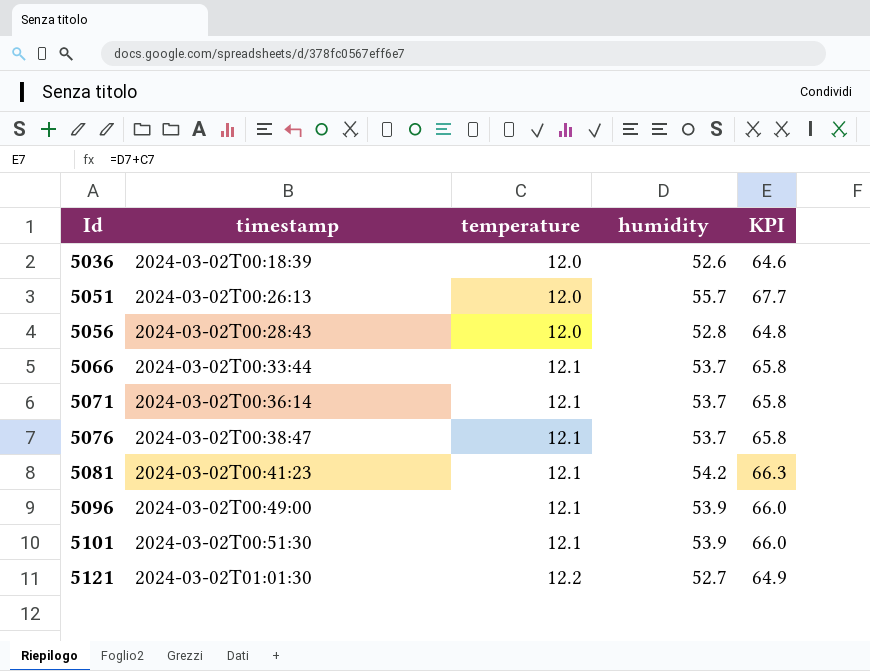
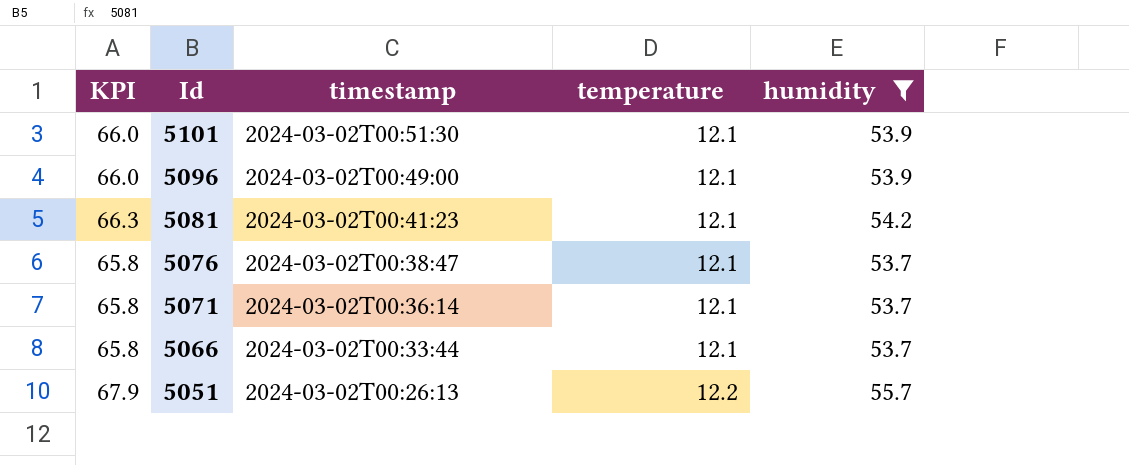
filter: none -> humidity >= 53.7
row order: Id ascending -> Id descending
column KPI | position: 5 -> 1
5051 | KPI: 67.7 -> 67.9
5051 | temperature: 12.0 -> 12.2

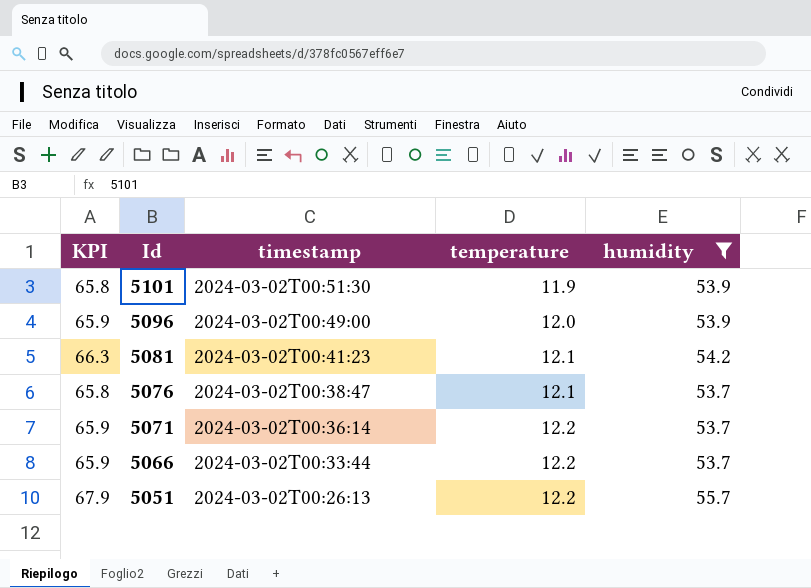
5101 | KPI: 66.0 -> 65.8
5101 | temperature: 12.1 -> 11.9
5096 | KPI: 66.0 -> 65.9
5096 | temperature: 12.1 -> 12.0
5071 | KPI: 65.8 -> 65.9
5071 | temperature: 12.1 -> 12.2
5066 | KPI: 65.8 -> 65.9
5066 | temperature: 12.1 -> 12.2

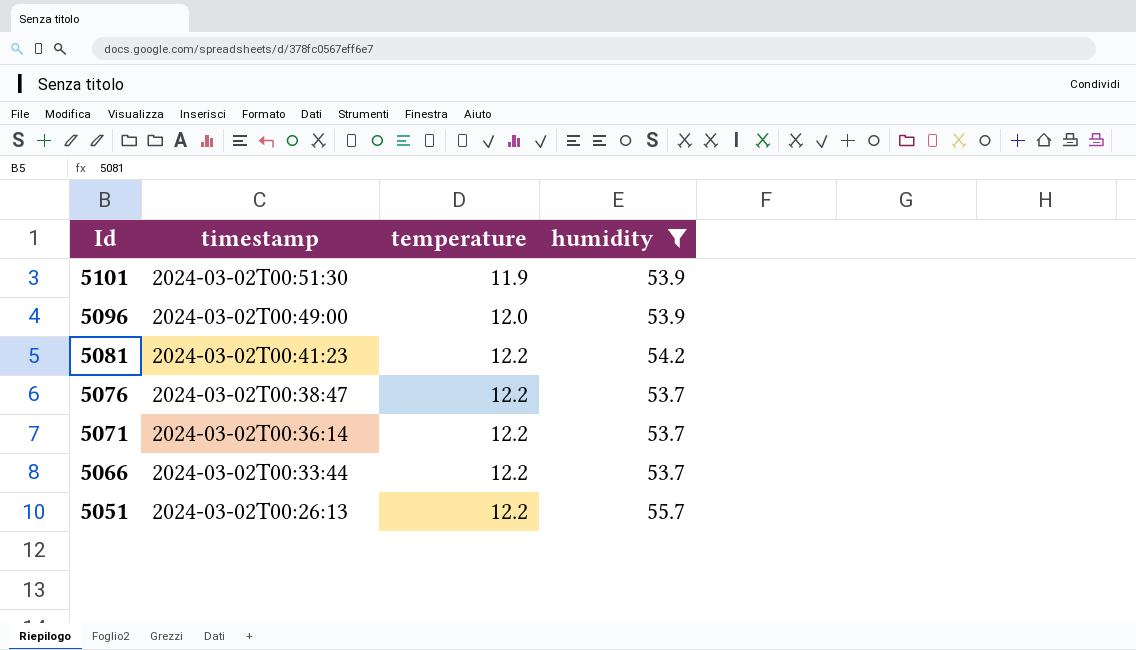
column KPI | formula: [temperature] + [humidity] -> none
5081 | temperature: 12.1 -> 12.2
5076 | temperature: 12.1 -> 12.2

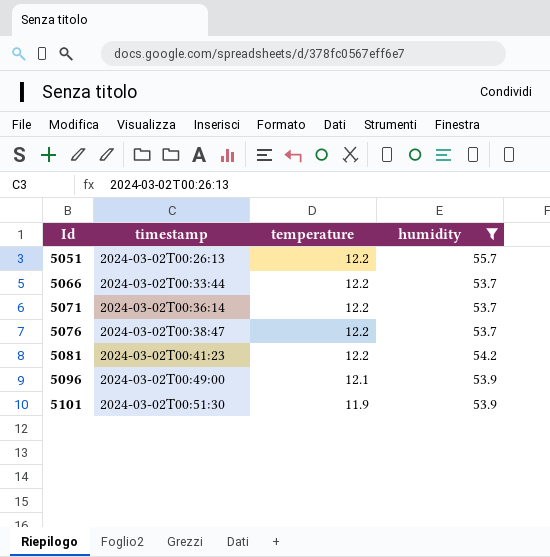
row order: Id descending -> Id ascending
5096 | temperature: 12.0 -> 12.1

